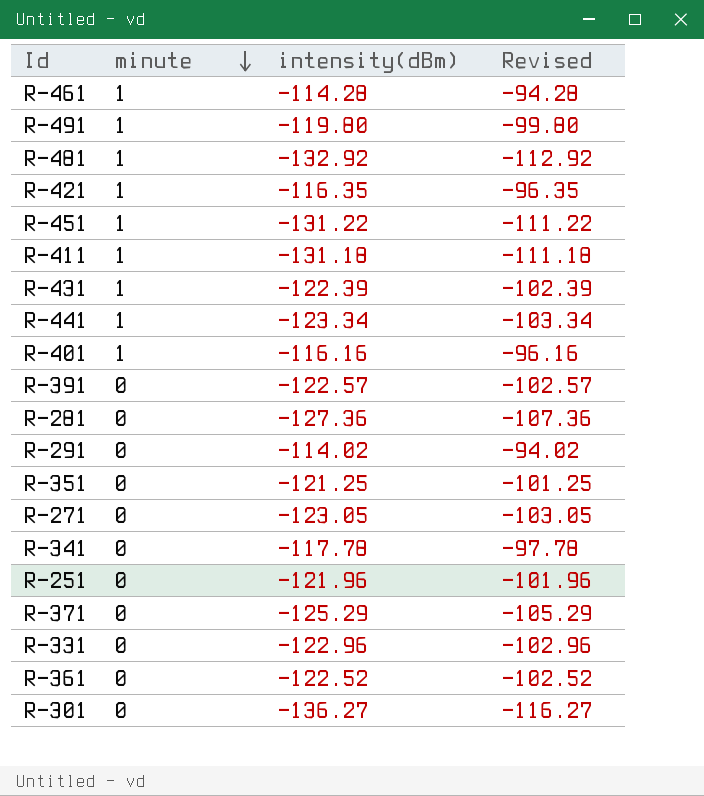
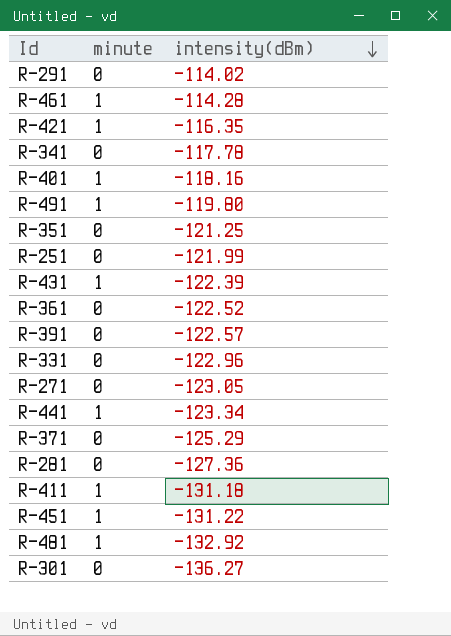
row order: minute descending -> intensity(dBm) descending
column Revised | formula: [intensity(dBm)] + 20 -> none
R-401 | intensity(dBm): -116.16 -> -118.16
R-251 | intensity(dBm): -121.96 -> -121.99

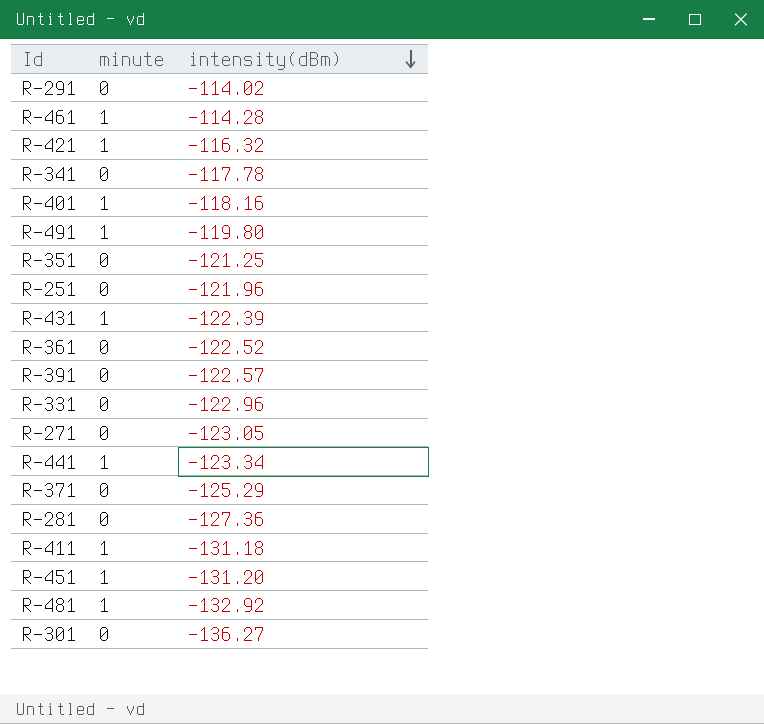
R-421 | intensity(dBm): -116.35 -> -116.32
R-251 | intensity(dBm): -121.99 -> -121.96
R-451 | intensity(dBm): -131.22 -> -131.20

